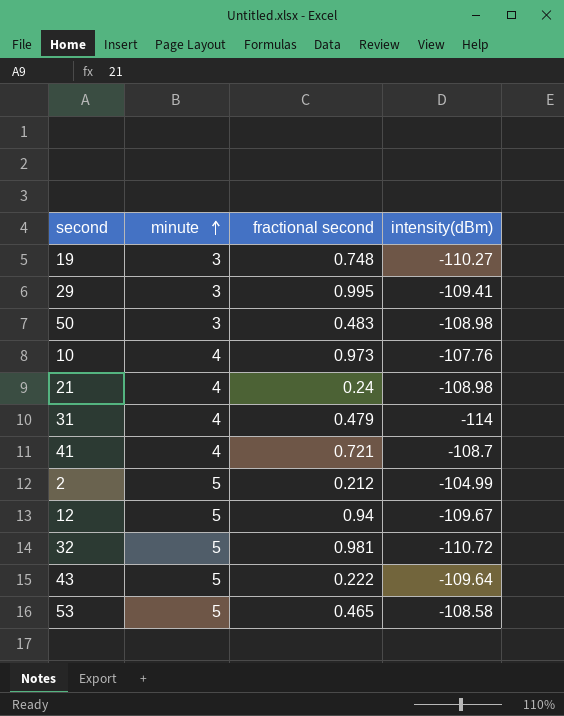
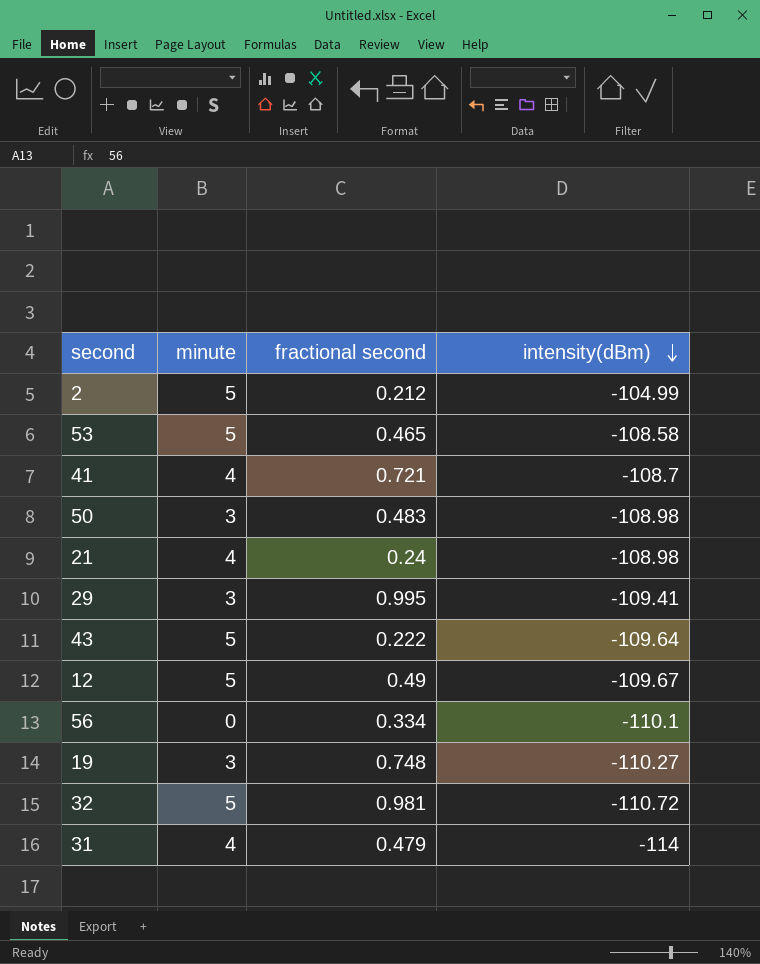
row order: minute ascending -> intensity(dBm) descending
row 10: 4 | 0.973 | -107.76 -> none
12 | fractional second: 0.94 -> 0.49
row 56: none -> 0 | 0.334 | -110.1

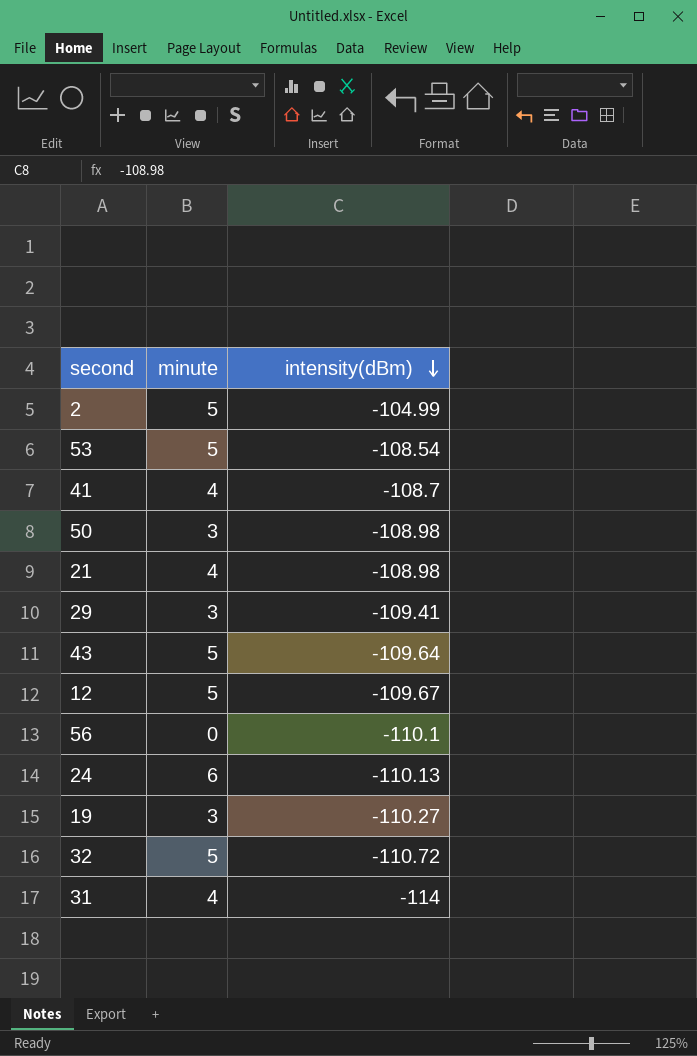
column fractional second | position: 3 -> none
53 | intensity(dBm): -108.58 -> -108.54
row 24: none -> 6 | -110.13

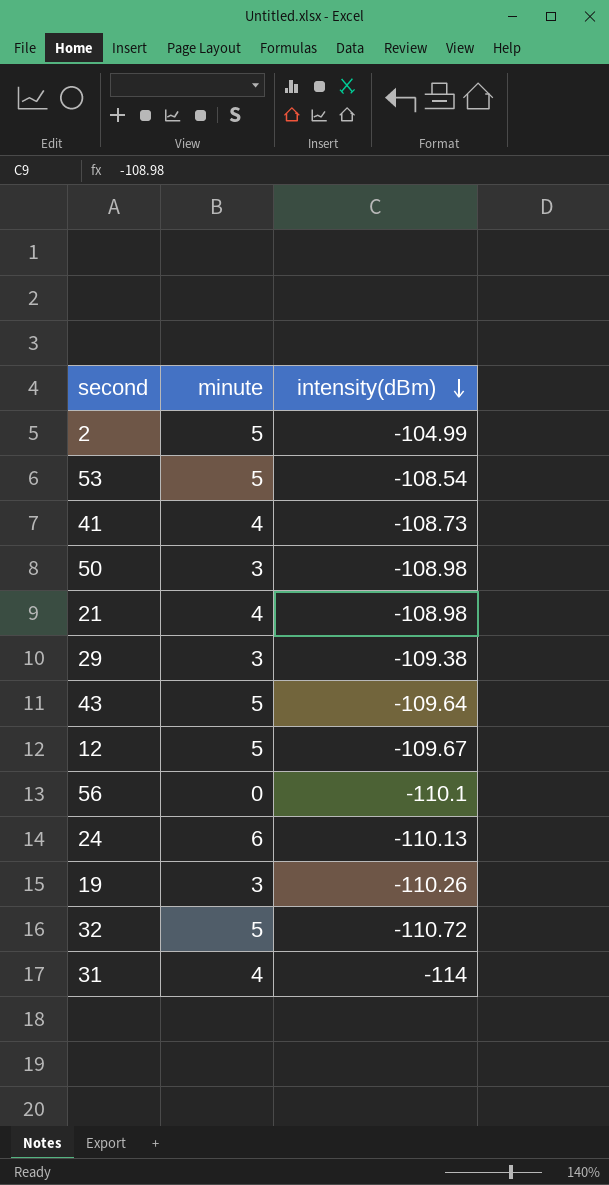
41 | intensity(dBm): -108.7 -> -108.73
29 | intensity(dBm): -109.41 -> -109.38
19 | intensity(dBm): -110.27 -> -110.26

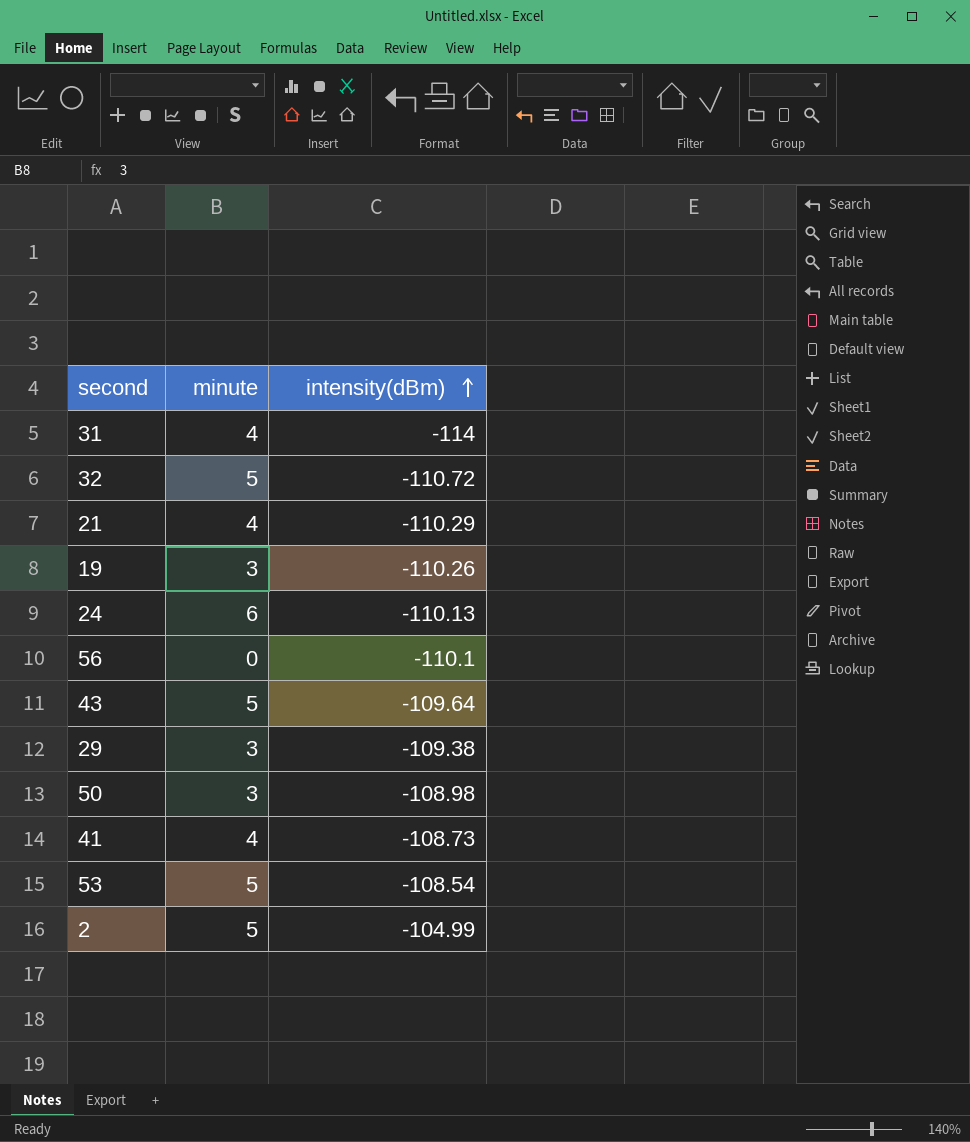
row order: intensity(dBm) descending -> intensity(dBm) ascending
row 12: 5 | -109.67 -> none
21 | intensity(dBm): -108.98 -> -110.29

